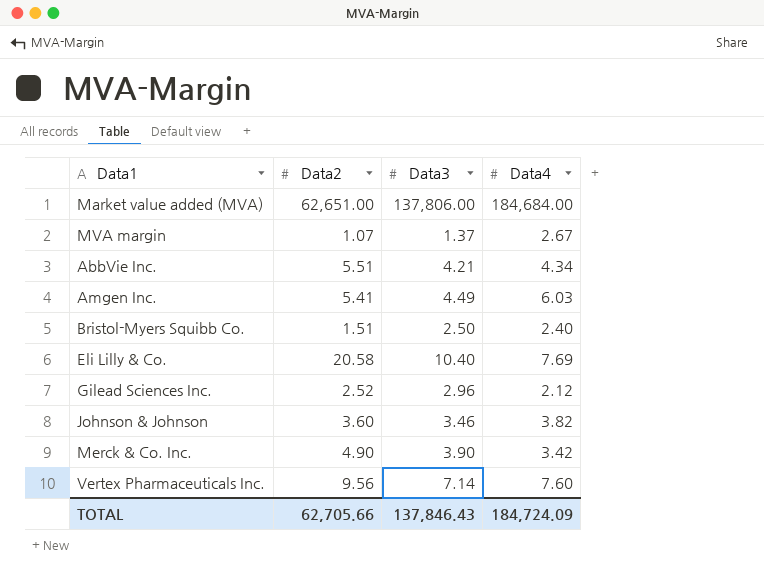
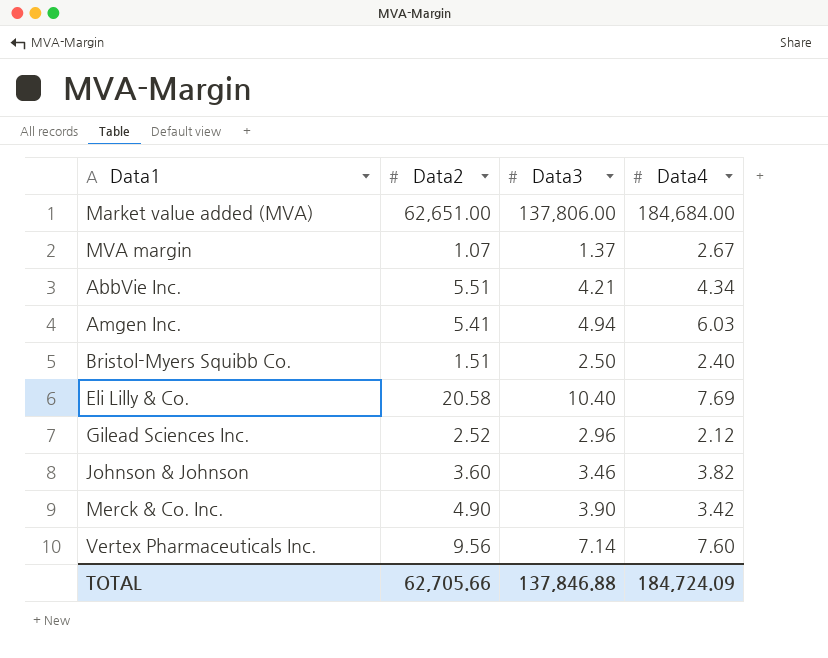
Amgen Inc. | Data3: 4.49 -> 4.94
TOTAL | Data3: 137,846.43 -> 137,846.88

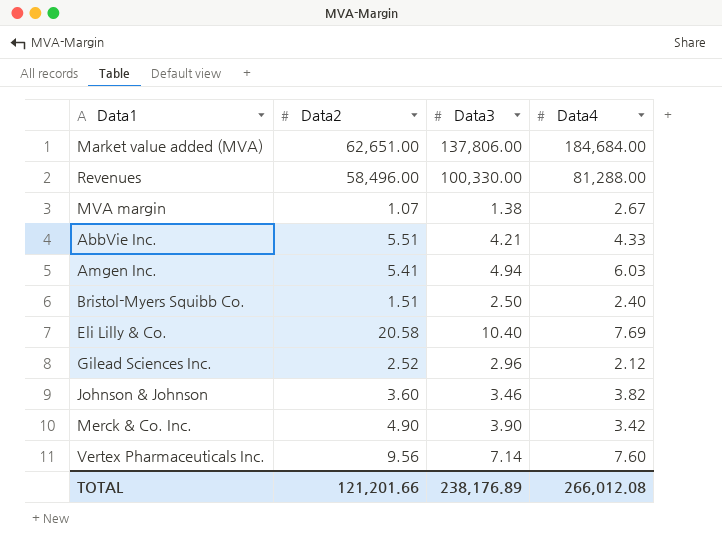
row Revenues: none -> 58,496.00 | 100,330.00 | 81,288.00
MVA margin | Data3: 1.37 -> 1.38
AbbVie Inc. | Data4: 4.34 -> 4.33
TOTAL | Data2: 62,705.66 -> 121,201.66
TOTAL | Data3: 137,846.88 -> 238,176.89
TOTAL | Data4: 184,724.09 -> 266,012.08

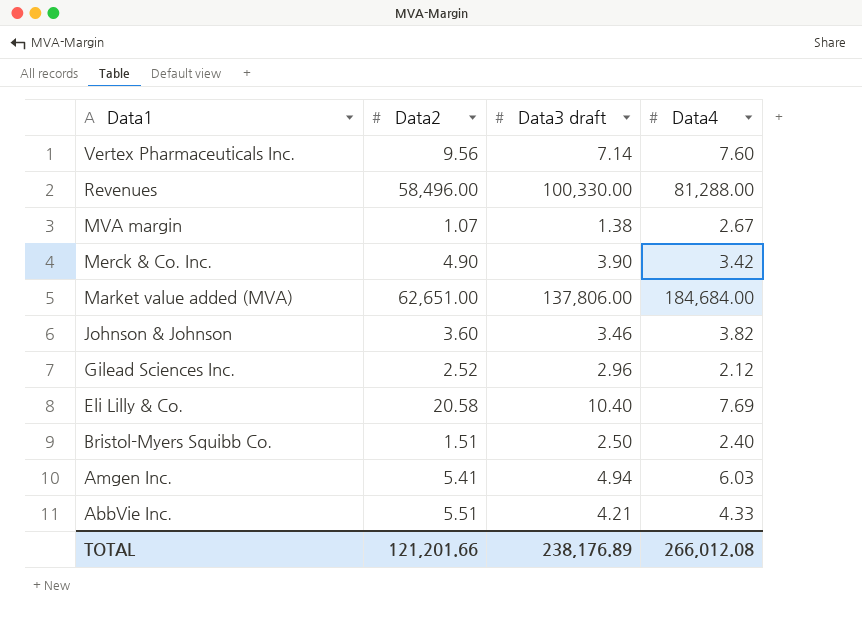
row order: none -> Data1 descending
column name: Data3 -> Data3 draft

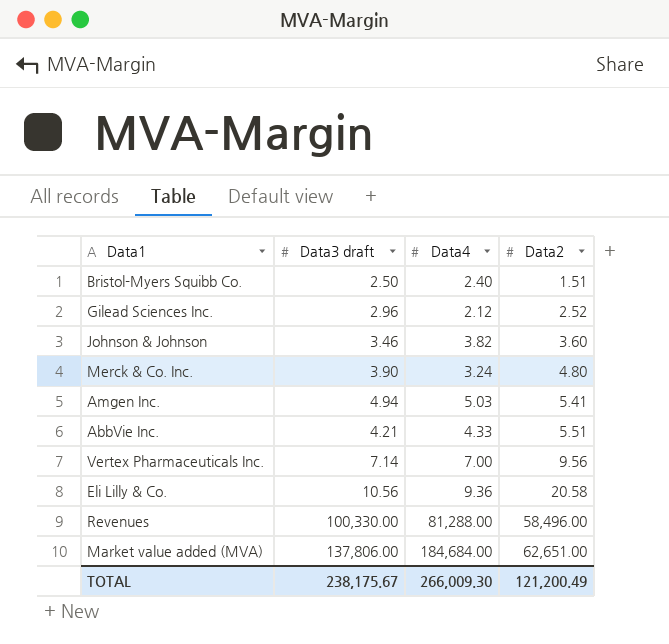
row order: Data1 descending -> Data2 ascending
column Data2 | position: 2 -> 4
row MVA margin: 1.07 | 1.38 | 2.67 -> none
Merck & Co. Inc. | Data4: 3.42 -> 3.24
Merck & Co. Inc. | Data2: 4.90 -> 4.80
Amgen Inc. | Data4: 6.03 -> 5.03
Vertex Pharmaceuticals Inc. | Data4: 7.60 -> 7.00
Eli Lilly & Co. | Data3 draft: 10.40 -> 10.56
Eli Lilly & Co. | Data4: 7.69 -> 9.36
TOTAL | Data3 draft: 238,176.89 -> 238,175.67
TOTAL | Data4: 266,012.08 -> 266,009.30
TOTAL | Data2: 121,201.66 -> 121,200.49

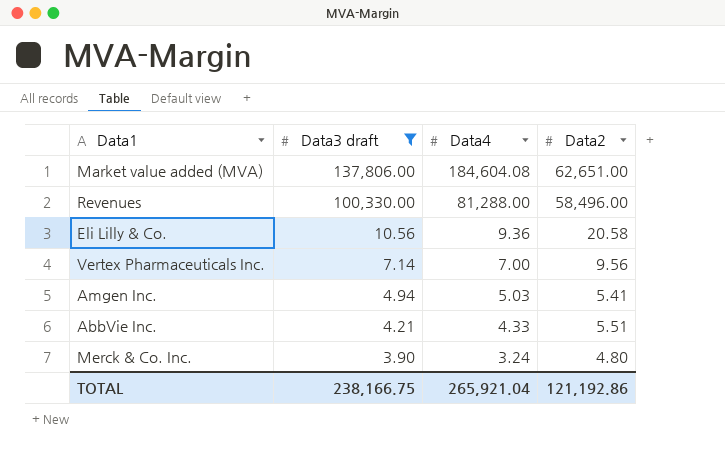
filter: none -> Data3 draft >= 3.90
row order: Data2 ascending -> Data3 draft descending
Market value added (MVA) | Data4: 184,684.00 -> 184,604.08
TOTAL | Data3 draft: 238,175.67 -> 238,166.75
TOTAL | Data4: 266,009.30 -> 265,921.04
TOTAL | Data2: 121,200.49 -> 121,192.86

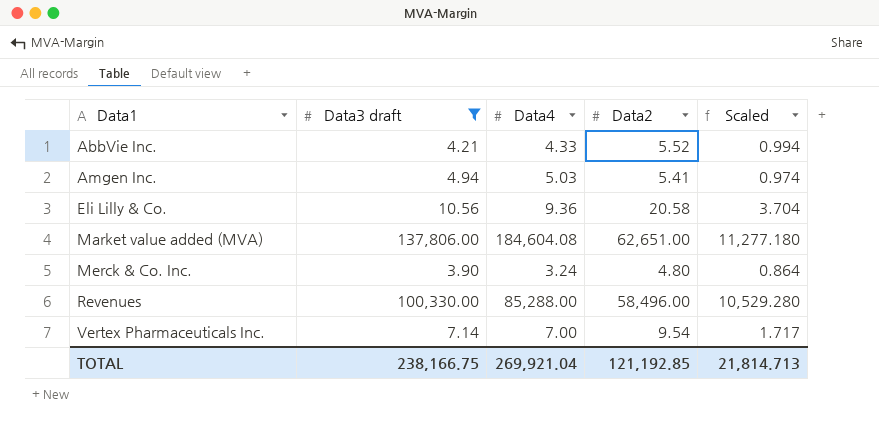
row order: Data3 draft descending -> Data1 ascending
column Scaled | formula: none -> [Data2] * 0.18
AbbVie Inc. | Data2: 5.51 -> 5.52
Revenues | Data4: 81,288.00 -> 85,288.00
Vertex Pharmaceuticals Inc. | Data2: 9.56 -> 9.54
TOTAL | Data4: 265,921.04 -> 269,921.04
TOTAL | Data2: 121,192.86 -> 121,192.85

